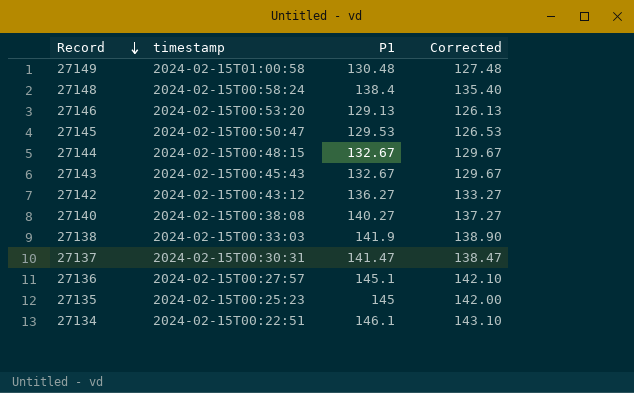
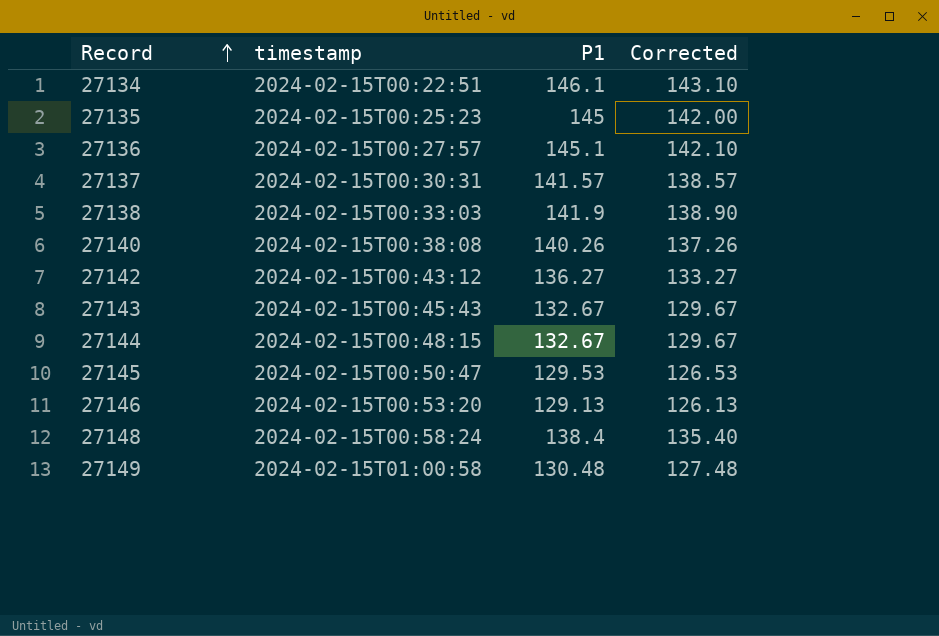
row order: Record descending -> Record ascending
27137 | P1: 141.47 -> 141.57
27137 | Corrected: 138.47 -> 138.57
27140 | P1: 140.27 -> 140.26
27140 | Corrected: 137.27 -> 137.26

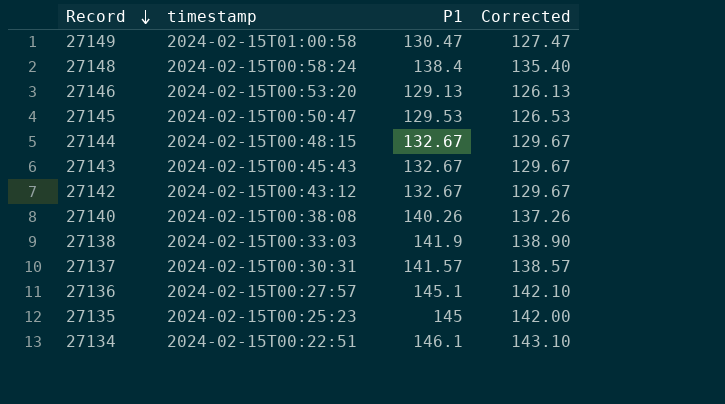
row order: Record ascending -> Record descending
27149 | P1: 130.48 -> 130.47
27149 | Corrected: 127.48 -> 127.47
27142 | P1: 136.27 -> 132.67
27142 | Corrected: 133.27 -> 129.67

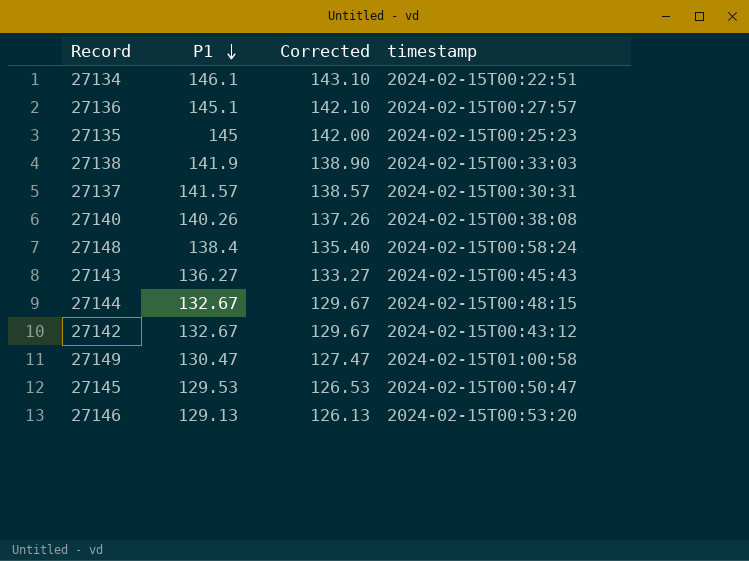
row order: Record descending -> P1 descending
column timestamp | position: 2 -> 4
27143 | P1: 132.67 -> 136.27
27143 | Corrected: 129.67 -> 133.27

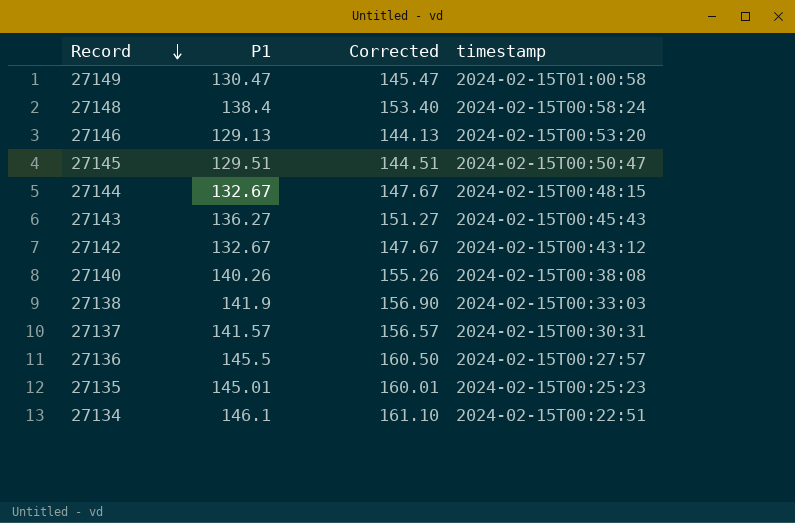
row order: P1 descending -> Record descending
column Corrected | formula: [P1] - 3 -> [P1] + 15
27145 | P1: 129.53 -> 129.51
27136 | P1: 145.1 -> 145.5
27135 | P1: 145 -> 145.01

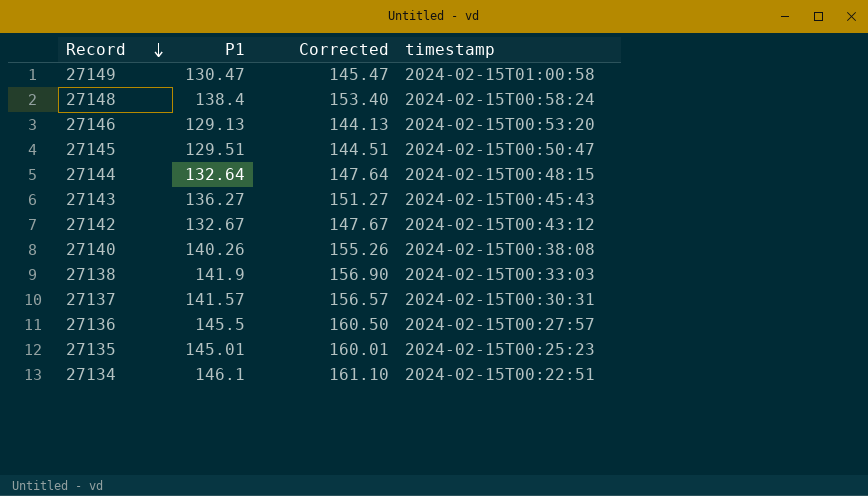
27144 | P1: 132.67 -> 132.64
27144 | Corrected: 147.67 -> 147.64

